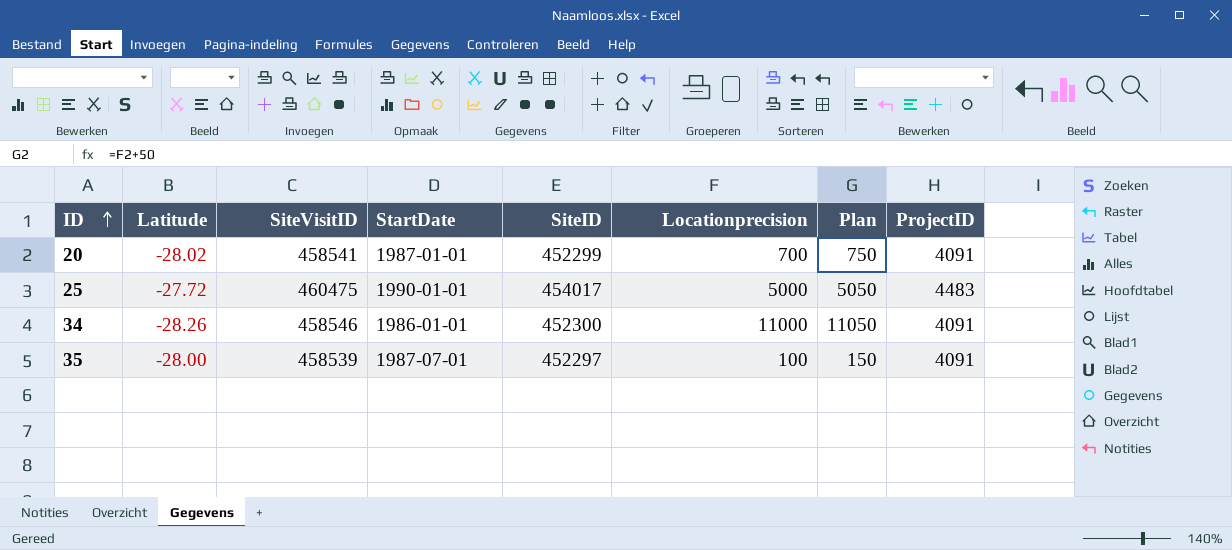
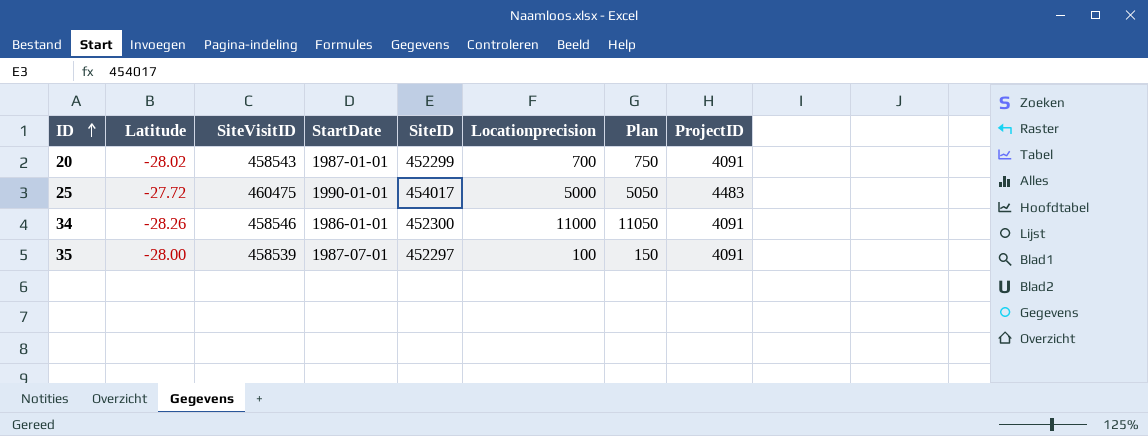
20 | SiteVisitID: 458541 -> 458543

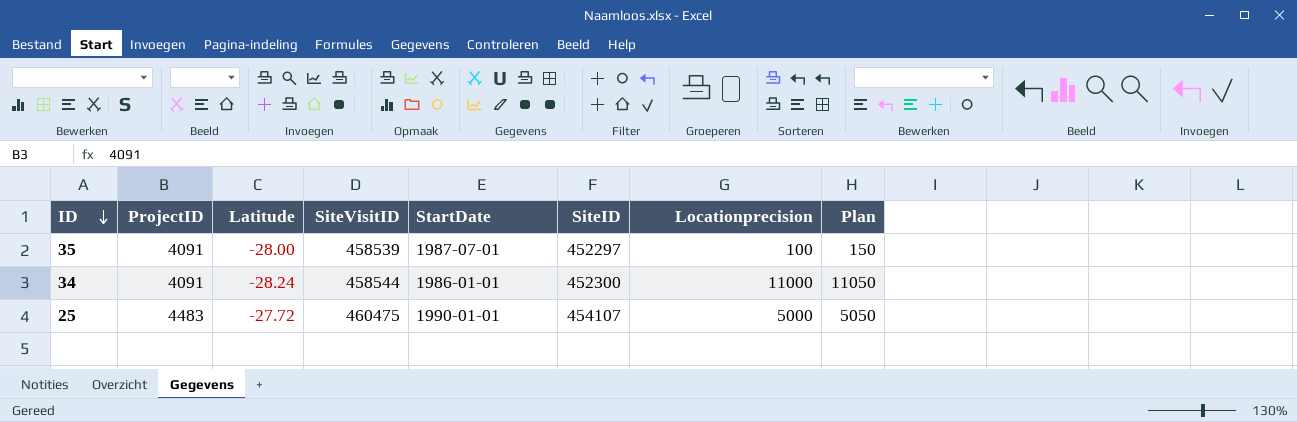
row order: ID ascending -> ID descending
column ProjectID | position: 8 -> 2
row 20: -28.02 | 458543 | 1987-01-01 | 452299 | 700 | 750 | 4091 -> none
34 | Latitude: -28.26 -> -28.24
34 | SiteVisitID: 458546 -> 458544
25 | SiteID: 454017 -> 454107

